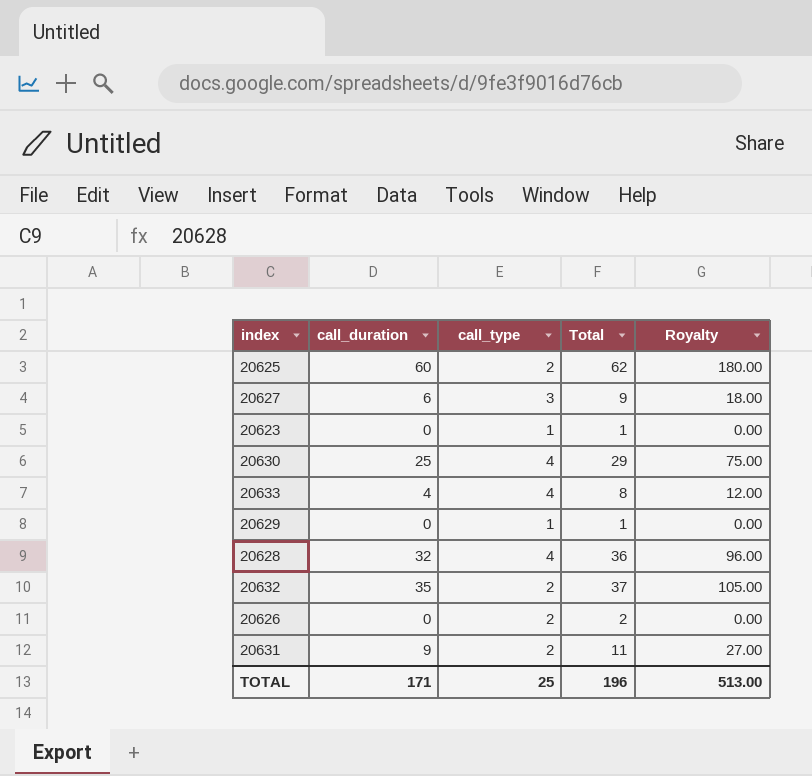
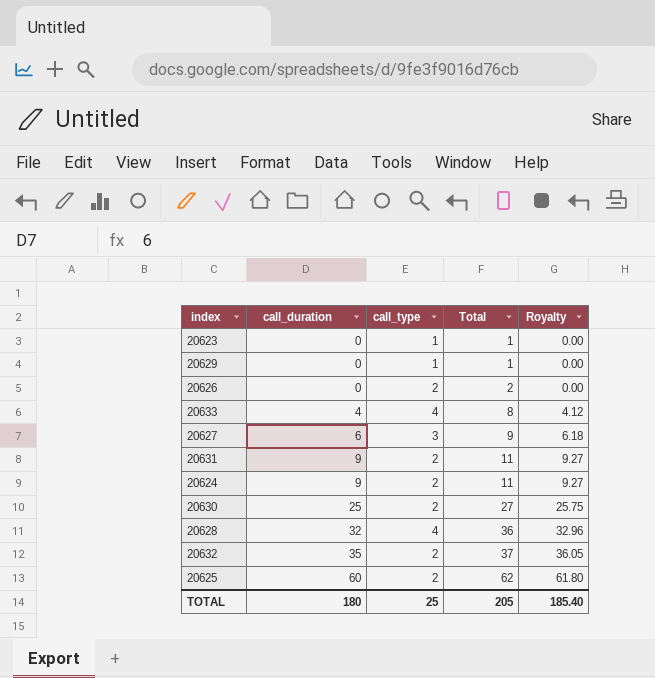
row order: none -> call_duration ascending
column Royalty | formula: [call_duration] * 3 -> [call_duration] * 1.03
row 20624: none -> 9 | 2 | 11 | 9.27
20630 | call_type: 4 -> 2
20630 | Total: 29 -> 27
TOTAL | call_duration: 171 -> 180
TOTAL | Total: 196 -> 205
TOTAL | Royalty: 513.00 -> 185.40

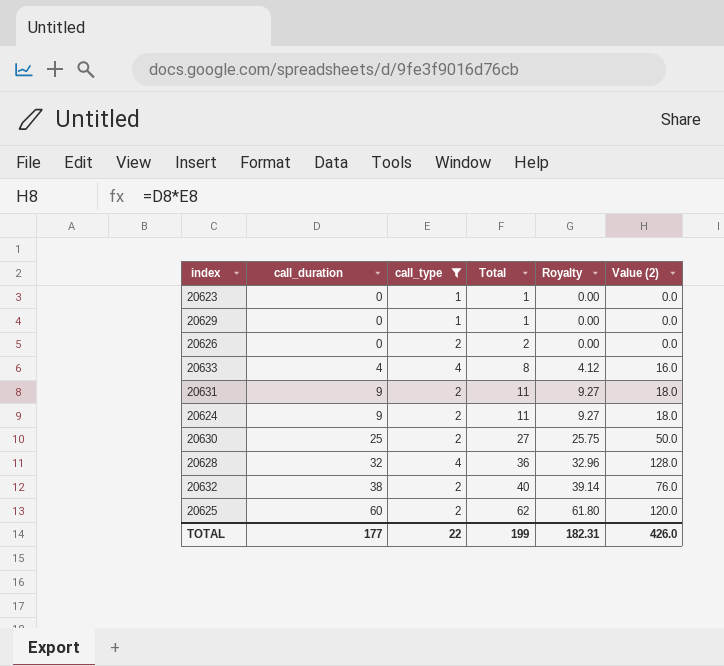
filter: none -> call_type != 3
column Value (2) | formula: none -> [call_duration] * [call_type]
20632 | call_duration: 35 -> 38
20632 | Total: 37 -> 40
20632 | Royalty: 36.05 -> 39.14
TOTAL | call_duration: 180 -> 177
TOTAL | call_type: 25 -> 22
TOTAL | Total: 205 -> 199
TOTAL | Royalty: 185.40 -> 182.31

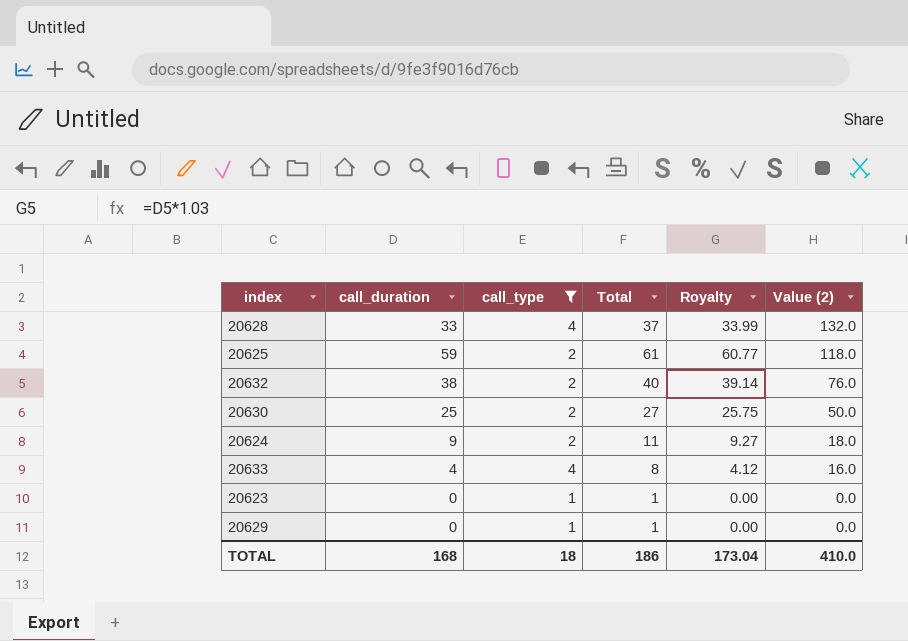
row order: call_duration ascending -> Value (2) descending
row 20626: 0 | 2 | 2 | 0.00 | 0.0 -> none
row 20631: 9 | 2 | 11 | 9.27 | 18.0 -> none
20628 | call_duration: 32 -> 33
20628 | Total: 36 -> 37
20628 | Royalty: 32.96 -> 33.99
20628 | Value (2): 128.0 -> 132.0
20625 | call_duration: 60 -> 59
20625 | Total: 62 -> 61
20625 | Royalty: 61.80 -> 60.77
20625 | Value (2): 120.0 -> 118.0
TOTAL | call_duration: 177 -> 168
TOTAL | call_type: 22 -> 18
TOTAL | Total: 199 -> 186
TOTAL | Royalty: 182.31 -> 173.04
TOTAL | Value (2): 426.0 -> 410.0

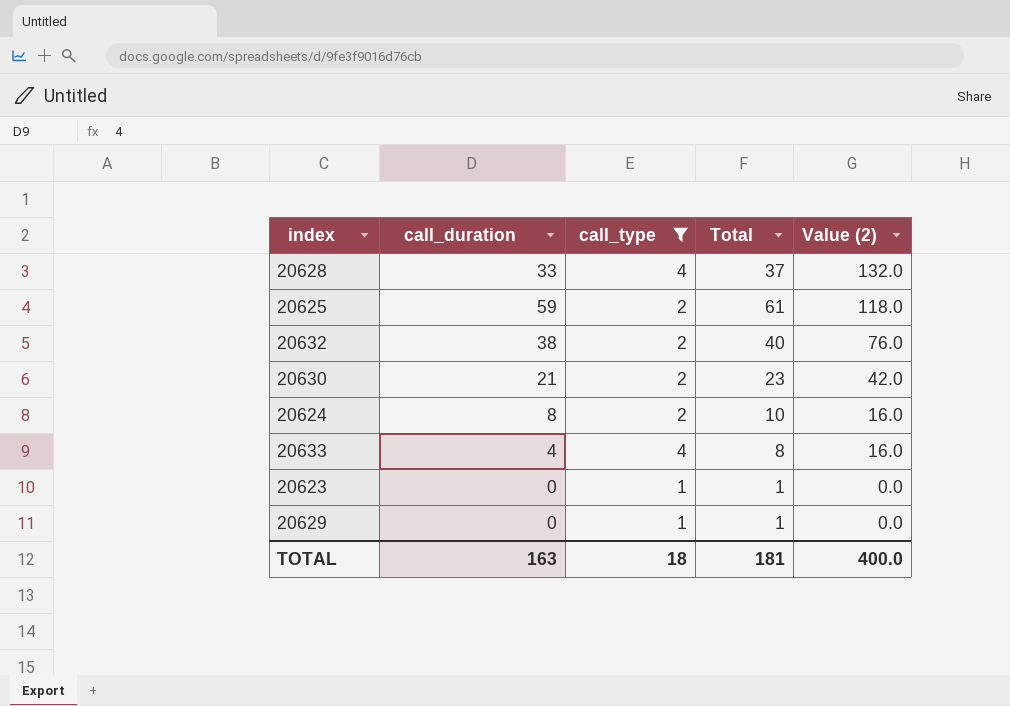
column Royalty | formula: [call_duration] * 1.03 -> none
20630 | call_duration: 25 -> 21
20630 | Total: 27 -> 23
20630 | Value (2): 50.0 -> 42.0
20624 | call_duration: 9 -> 8
20624 | Total: 11 -> 10
20624 | Value (2): 18.0 -> 16.0
TOTAL | call_duration: 168 -> 163
TOTAL | Total: 186 -> 181
TOTAL | Value (2): 410.0 -> 400.0

